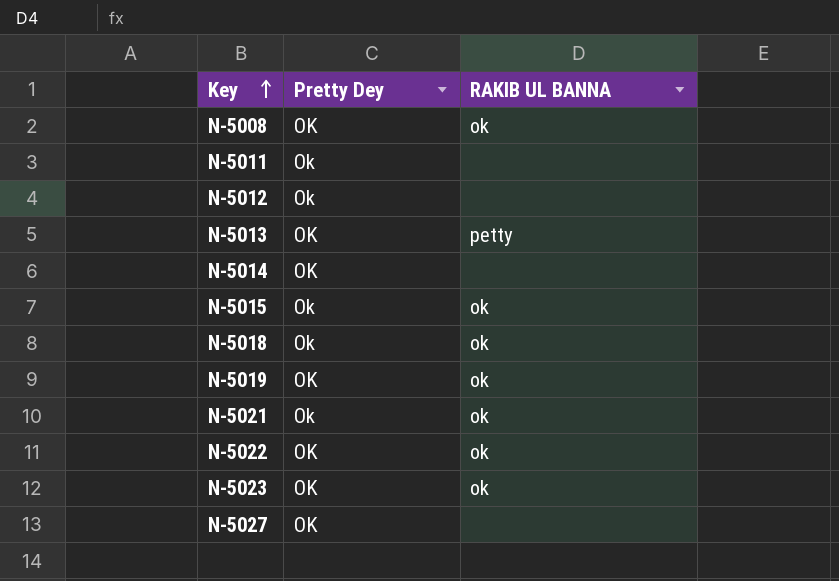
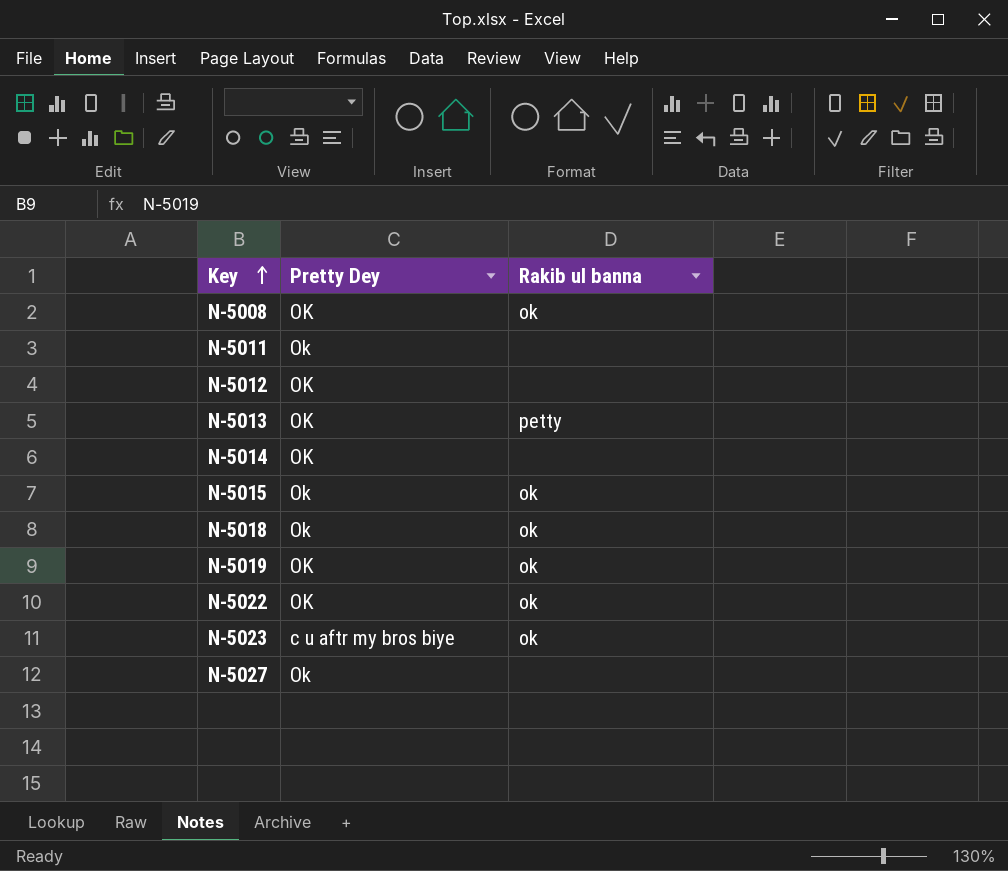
column name: RAKIB UL BANNA -> Rakib ul banna
row N-5021: Ok | ok -> none
N-5012 | Pretty Dey: Ok -> OK
N-5023 | Pretty Dey: OK -> c u aftr my bros biye
N-5027 | Pretty Dey: OK -> Ok

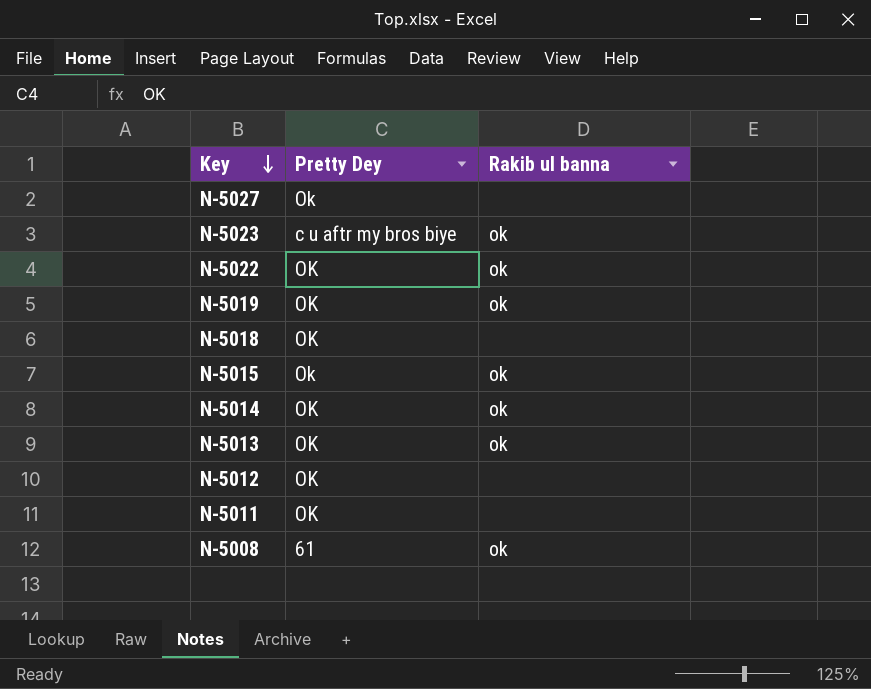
row order: Key ascending -> Key descending
N-5018 | Pretty Dey: Ok -> OK
N-5018 | Rakib ul banna: ok -> none
N-5014 | Rakib ul banna: none -> ok
N-5013 | Rakib ul banna: petty -> ok
N-5011 | Pretty Dey: Ok -> OK
N-5008 | Pretty Dey: OK -> 61

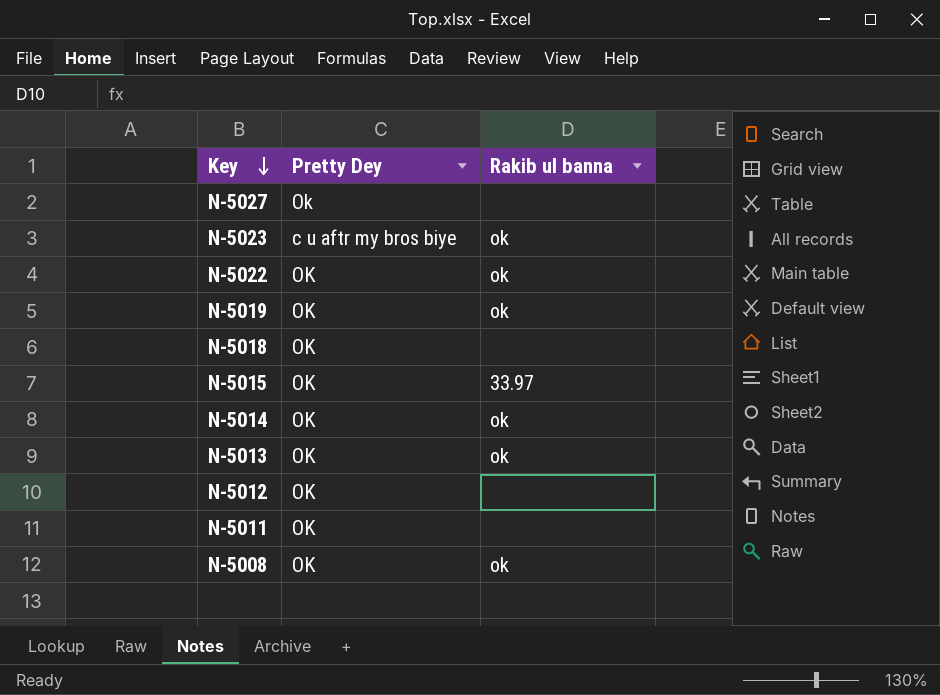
N-5015 | Pretty Dey: Ok -> OK
N-5015 | Rakib ul banna: ok -> 33.97
N-5008 | Pretty Dey: 61 -> OK

